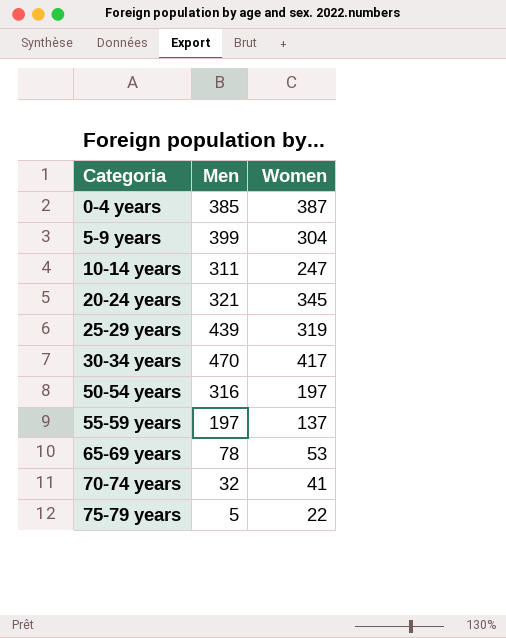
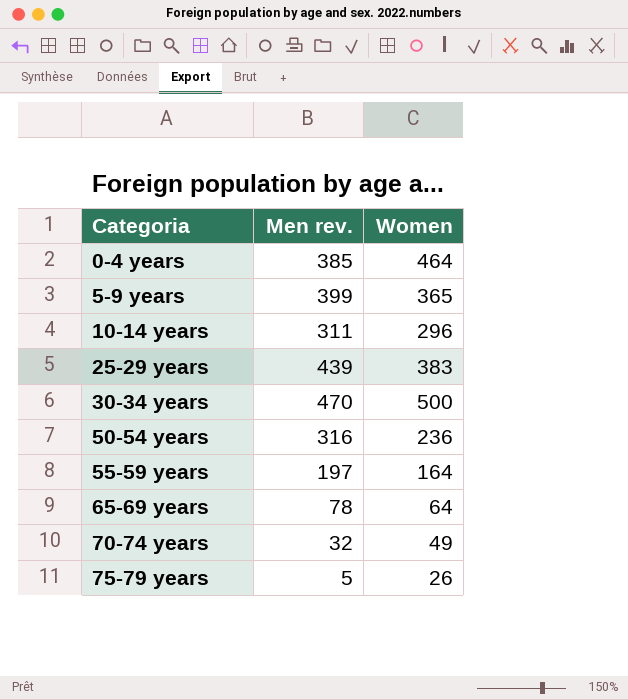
column name: Men -> Men rev.
row 20-24 years: 321 | 345 -> none
0-4 years | Women: 387 -> 464
5-9 years | Women: 304 -> 365
10-14 years | Women: 247 -> 296
25-29 years | Women: 319 -> 383
30-34 years | Women: 417 -> 500
50-54 years | Women: 197 -> 236
55-59 years | Women: 137 -> 164
65-69 years | Women: 53 -> 64
70-74 years | Women: 41 -> 49
75-79 years | Women: 22 -> 26

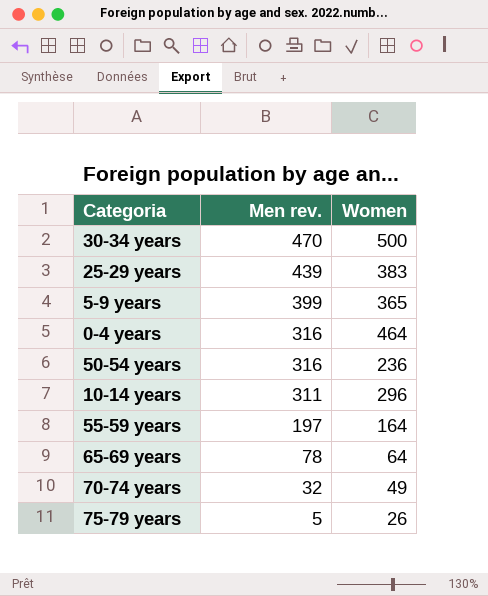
row order: Categoria ascending -> Men rev. descending
0-4 years | Men rev.: 385 -> 316

